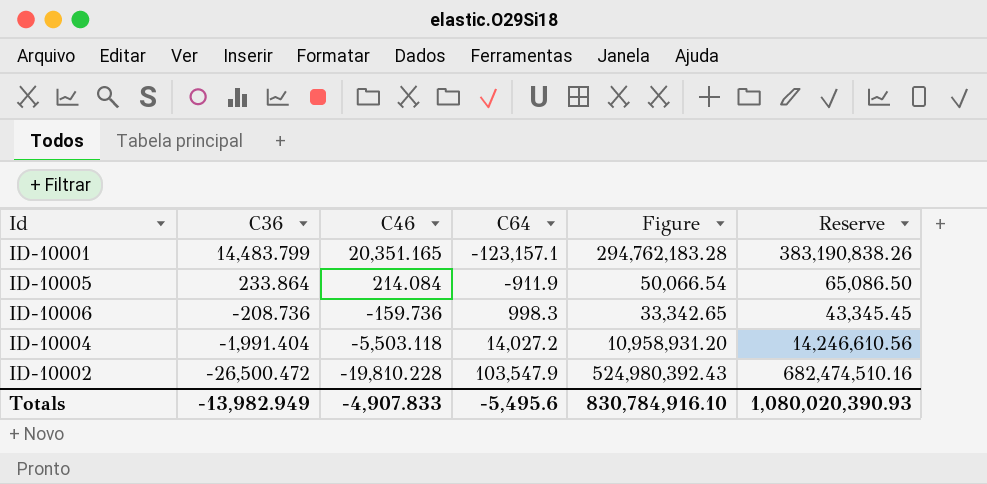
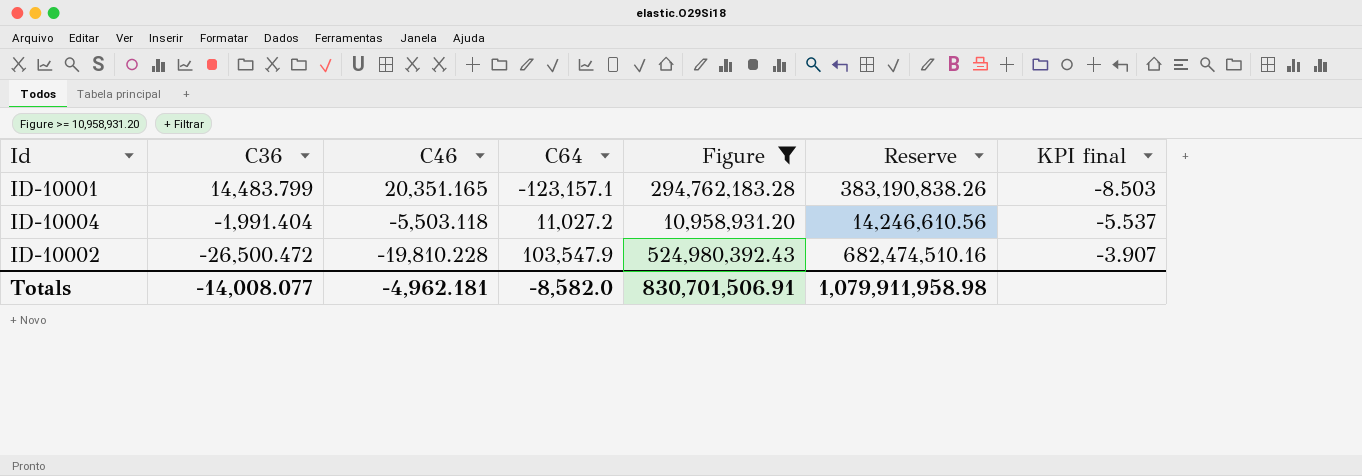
filter: none -> Figure >= 10,958,931.20
column KPI final | formula: none -> [C64] / [C36]
ID-10004 | C64: 14,027.2 -> 11,027.2
Totals | C36: -13,982.949 -> -14,008.077
Totals | C46: -4,907.833 -> -4,962.181
Totals | C64: -5,495.6 -> -8,582.0
Totals | Figure: 830,784,916.10 -> 830,701,506.91
Totals | Reserve: 1,080,020,390.93 -> 1,079,911,958.98

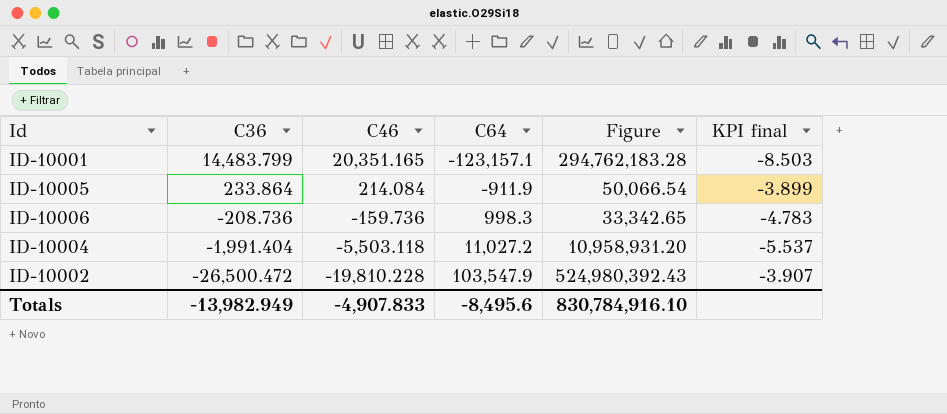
filter: Figure >= 10,958,931.20 -> none
column Reserve | formula: [Figure] * 1.3 -> none
Totals | C36: -14,008.077 -> -13,982.949
Totals | C46: -4,962.181 -> -4,907.833
Totals | C64: -8,582.0 -> -8,495.6
Totals | Figure: 830,701,506.91 -> 830,784,916.10

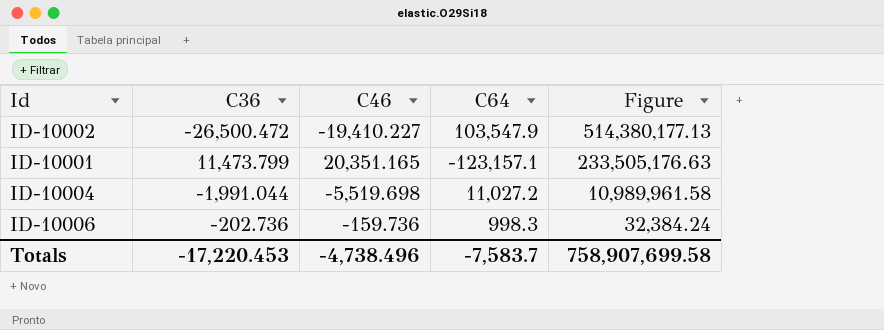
row order: C36 descending -> Figure descending
column KPI final | formula: [C64] / [C36] -> none
row ID-10005: 233.864 | 214.084 | -911.9 | 50,066.54 | -3.899 -> none
ID-10002 | C46: -19,810.228 -> -19,410.227
ID-10002 | Figure: 524,980,392.43 -> 514,380,177.13
ID-10001 | C36: 14,483.799 -> 11,473.799
ID-10001 | Figure: 294,762,183.28 -> 233,505,176.63
ID-10004 | C36: -1,991.404 -> -1,991.044
ID-10004 | C46: -5,503.118 -> -5,519.698
ID-10004 | Figure: 10,958,931.20 -> 10,989,961.58
ID-10006 | C36: -208.736 -> -202.736
ID-10006 | Figure: 33,342.65 -> 32,384.24
Totals | C36: -13,982.949 -> -17,220.453
Totals | C46: -4,907.833 -> -4,738.496
Totals | C64: -8,495.6 -> -7,583.7
Totals | Figure: 830,784,916.10 -> 758,907,699.58

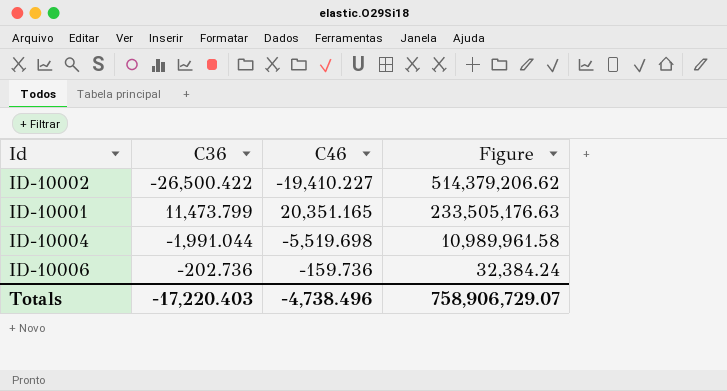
column C64 | position: 4 -> none
ID-10002 | C36: -26,500.472 -> -26,500.422
ID-10002 | Figure: 514,380,177.13 -> 514,379,206.62
Totals | C36: -17,220.453 -> -17,220.403
Totals | Figure: 758,907,699.58 -> 758,906,729.07

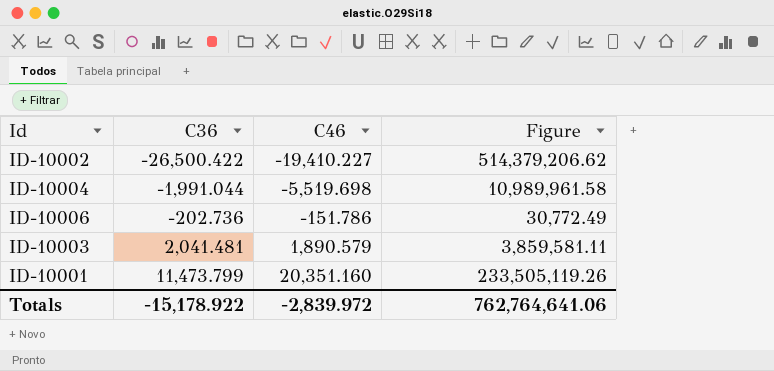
row order: Figure descending -> C36 ascending
ID-10006 | C46: -159.736 -> -151.786
ID-10006 | Figure: 32,384.24 -> 30,772.49
row ID-10003: none -> 2,041.481 | 1,890.579 | 3,859,581.11
ID-10001 | C46: 20,351.165 -> 20,351.160
ID-10001 | Figure: 233,505,176.63 -> 233,505,119.26
Totals | C36: -17,220.403 -> -15,178.922
Totals | C46: -4,738.496 -> -2,839.972
Totals | Figure: 758,906,729.07 -> 762,764,641.06

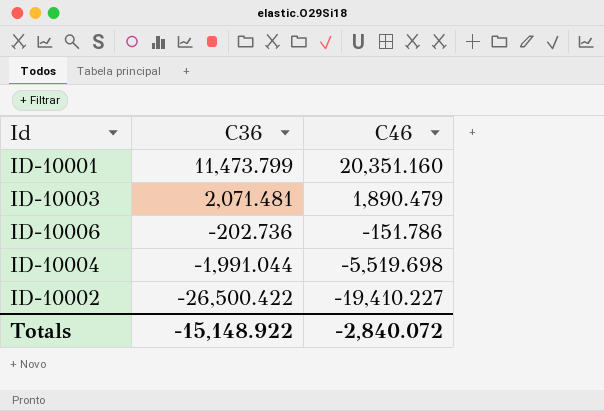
row order: C36 ascending -> C36 descending
column Figure | formula: [C36] * [C46] -> none
ID-10003 | C36: 2,041.481 -> 2,071.481
ID-10003 | C46: 1,890.579 -> 1,890.479
Totals | C36: -15,178.922 -> -15,148.922
Totals | C46: -2,839.972 -> -2,840.072

